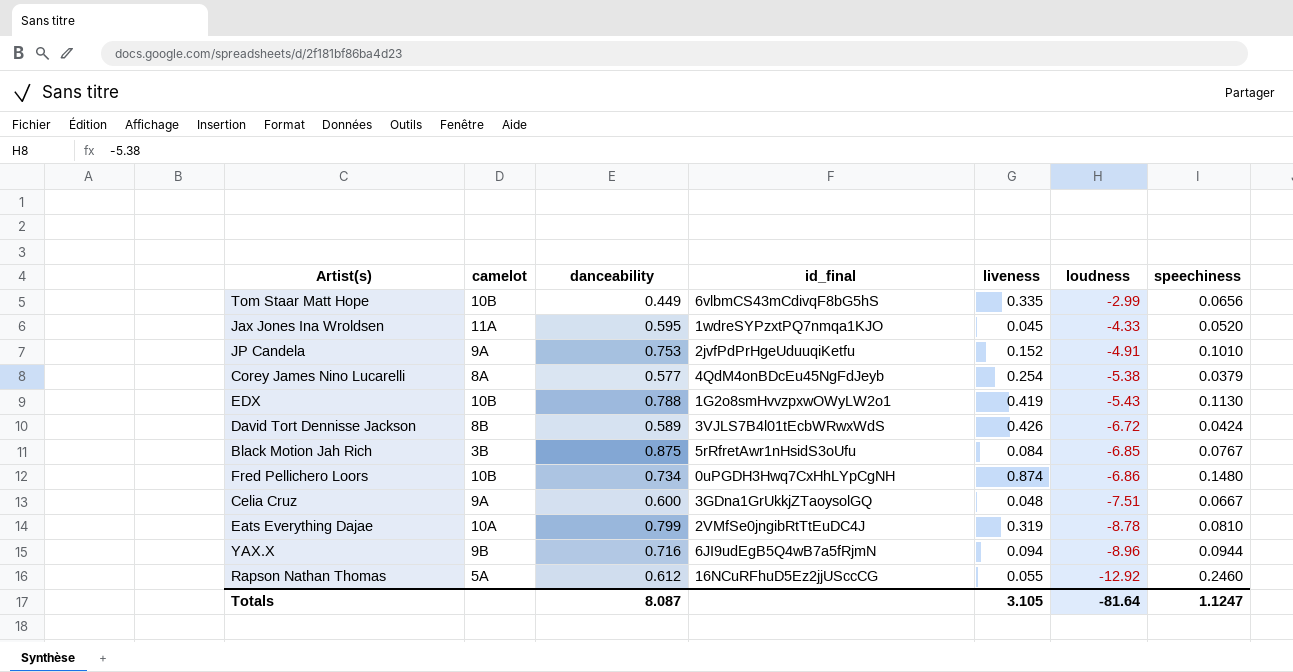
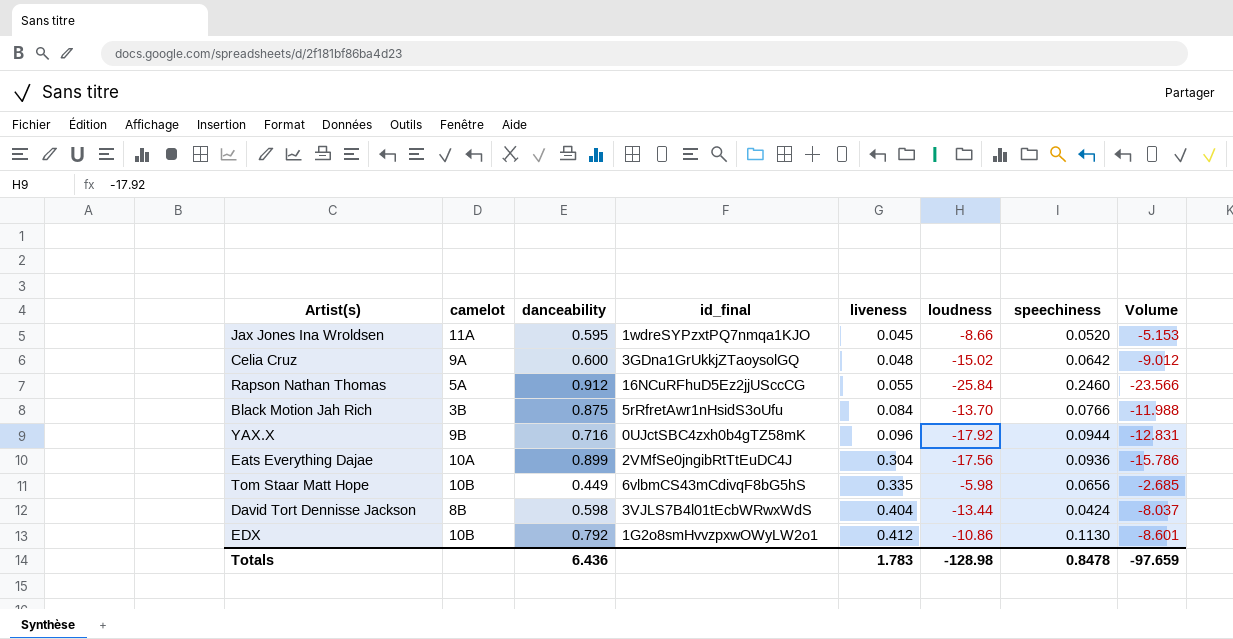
row order: loudness descending -> liveness ascending
column Volume | formula: none -> [danceability] * [loudness]
row JP Candela: 9A | 0.753 | 2jvfPdPrHgeUduuqiKetfu | 0.152 | -4.91 | 0.1010 -> none
row Corey James Nino Lucarelli: 8A | 0.577 | 4QdM4onBDcEu45NgFdJeyb | 0.254 | -5.38 | 0.0379 -> none
row Fred Pellichero Loors: 10B | 0.734 | 0uPGDH3Hwq7CxHhLYpCgNH | 0.874 | -6.86 | 0.1480 -> none
Jax Jones Ina Wroldsen | loudness: -4.33 -> -8.66
Celia Cruz | loudness: -7.51 -> -15.02
Celia Cruz | speechiness: 0.0667 -> 0.0642
Rapson Nathan Thomas | danceability: 0.612 -> 0.912
Rapson Nathan Thomas | loudness: -12.92 -> -25.84
Black Motion Jah Rich | loudness: -6.85 -> -13.70
Black Motion Jah Rich | speechiness: 0.0767 -> 0.0766
YAX.X | id_final: 6JI9udEgB5Q4wB7a5fRjmN -> 0UJctSBC4zxh0b4gTZ58mK
YAX.X | liveness: 0.094 -> 0.096
YAX.X | loudness: -8.96 -> -17.92
Eats Everything Dajae | danceability: 0.799 -> 0.899
Eats Everything Dajae | liveness: 0.319 -> 0.304
Eats Everything Dajae | loudness: -8.78 -> -17.56
Eats Everything Dajae | speechiness: 0.0810 -> 0.0936
Tom Staar Matt Hope | loudness: -2.99 -> -5.98
David Tort Dennisse Jackson | danceability: 0.589 -> 0.598
David Tort Dennisse Jackson | liveness: 0.426 -> 0.404
David Tort Dennisse Jackson | loudness: -6.72 -> -13.44
EDX | danceability: 0.788 -> 0.792
EDX | liveness: 0.419 -> 0.412
EDX | loudness: -5.43 -> -10.86
Totals | danceability: 8.087 -> 6.436
Totals | liveness: 3.105 -> 1.783
Totals | loudness: -81.64 -> -128.98
Totals | speechiness: 1.1247 -> 0.8478

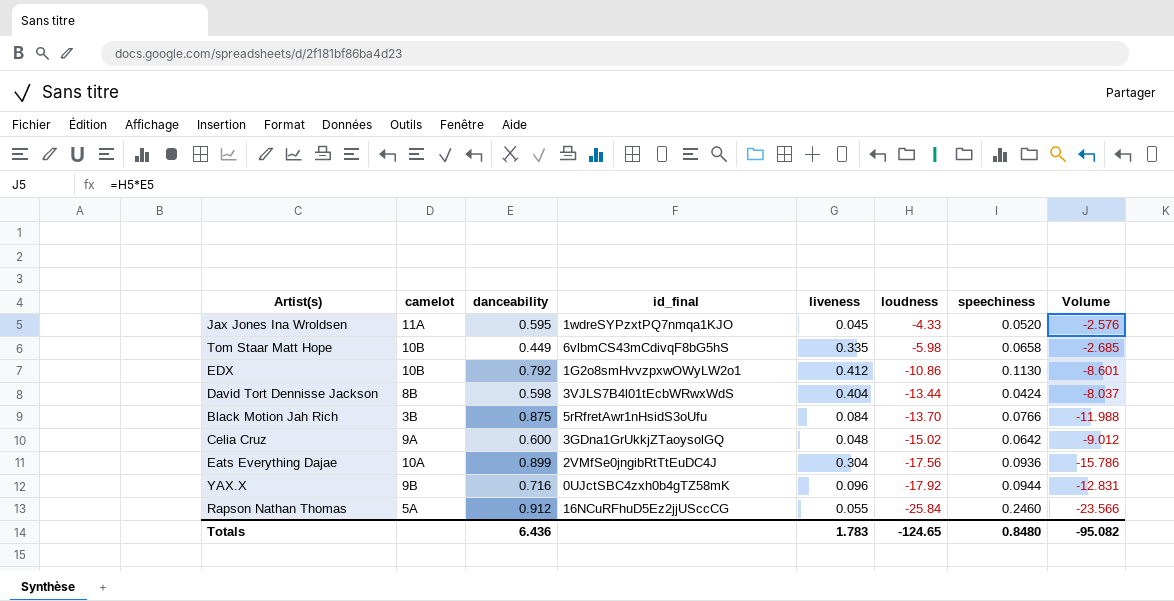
row order: liveness ascending -> loudness descending
Jax Jones Ina Wroldsen | loudness: -8.66 -> -4.33
Jax Jones Ina Wroldsen | Volume: -5.153 -> -2.576
Tom Staar Matt Hope | speechiness: 0.0656 -> 0.0658
Totals | loudness: -128.98 -> -124.65
Totals | speechiness: 0.8478 -> 0.8480
Totals | Volume: -97.659 -> -95.082

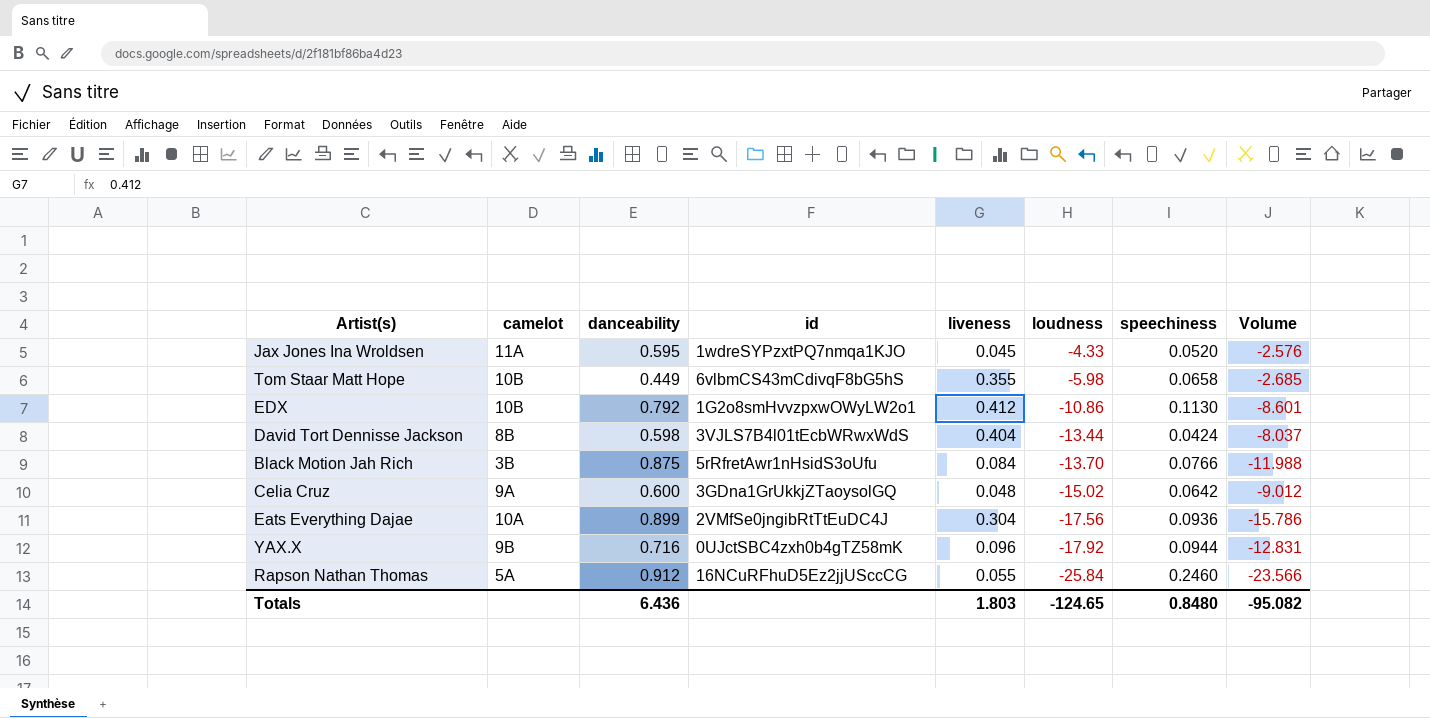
column name: id_final -> id
Tom Staar Matt Hope | liveness: 0.335 -> 0.355
Totals | liveness: 1.783 -> 1.803

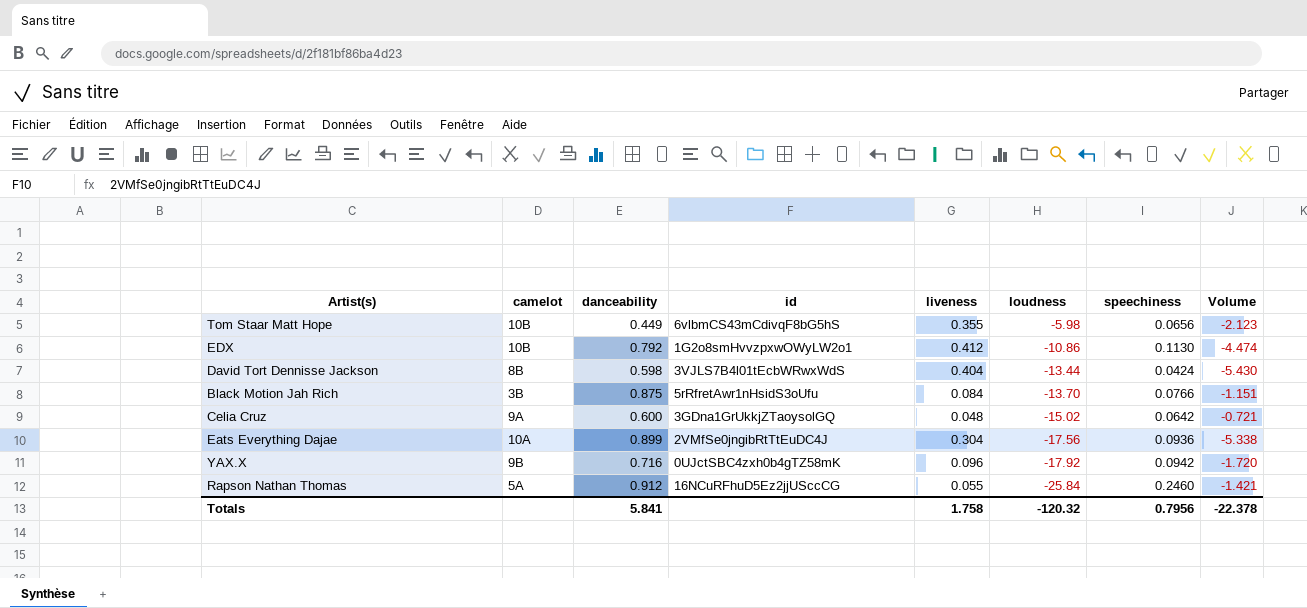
column Volume | formula: [danceability] * [loudness] -> [liveness] * [loudness]
row Jax Jones Ina Wroldsen: 11A | 0.595 | 1wdreSYPzxtPQ7nmqa1KJO | 0.045 | -4.33 | 0.0520 | -2.576 -> none
Tom Staar Matt Hope | speechiness: 0.0658 -> 0.0656
YAX.X | speechiness: 0.0944 -> 0.0942
Totals | danceability: 6.436 -> 5.841
Totals | liveness: 1.803 -> 1.758
Totals | loudness: -124.65 -> -120.32
Totals | speechiness: 0.8480 -> 0.7956
Totals | Volume: -95.082 -> -22.378

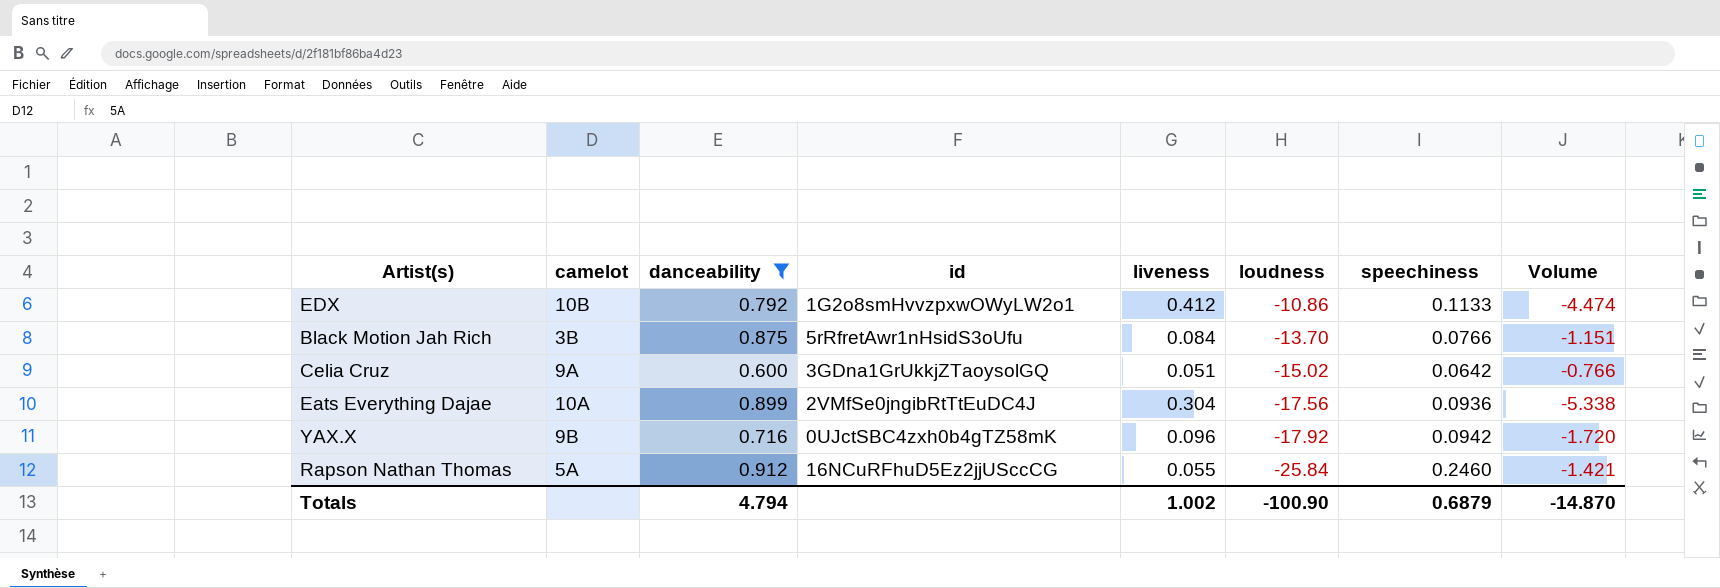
filter: none -> danceability >= 0.600
EDX | speechiness: 0.1130 -> 0.1133
Celia Cruz | liveness: 0.048 -> 0.051
Celia Cruz | Volume: -0.721 -> -0.766
Totals | danceability: 5.841 -> 4.794
Totals | liveness: 1.758 -> 1.002
Totals | loudness: -120.32 -> -100.90
Totals | speechiness: 0.7956 -> 0.6879
Totals | Volume: -22.378 -> -14.870

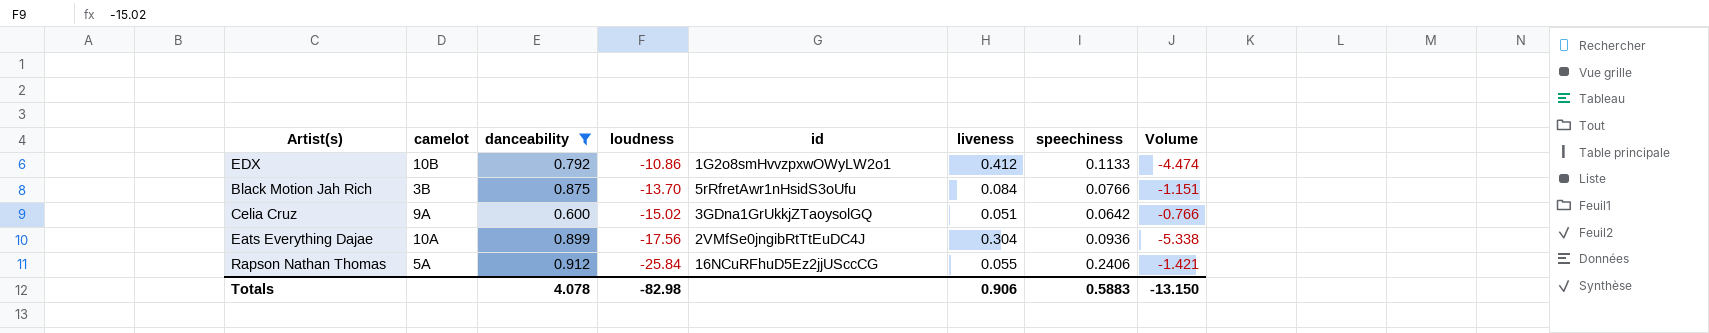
column loudness | position: 6 -> 4
row YAX.X: 9B | 0.716 | 0UJctSBC4zxh0b4gTZ58mK | 0.096 | -17.92 | 0.0942 | -1.720 -> none
Rapson Nathan Thomas | speechiness: 0.2460 -> 0.2406
Totals | danceability: 4.794 -> 4.078
Totals | loudness: -100.90 -> -82.98
Totals | liveness: 1.002 -> 0.906
Totals | speechiness: 0.6879 -> 0.5883
Totals | Volume: -14.870 -> -13.150

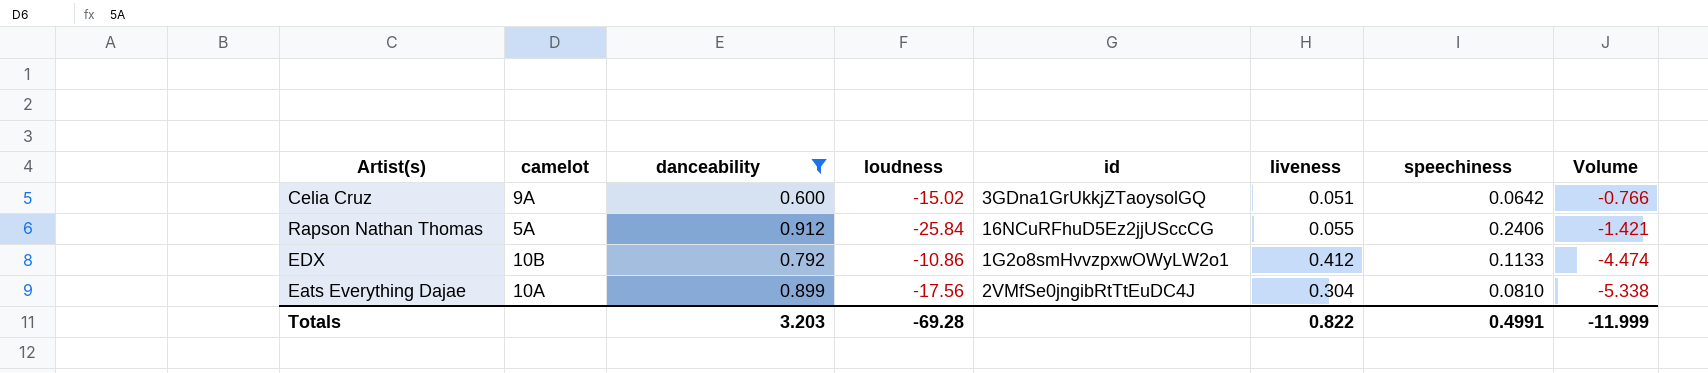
row order: loudness descending -> Volume descending
row Black Motion Jah Rich: 3B | 0.875 | -13.70 | 5rRfretAwr1nHsidS3oUfu | 0.084 | 0.0766 | -1.151 -> none
Eats Everything Dajae | speechiness: 0.0936 -> 0.0810
Totals | danceability: 4.078 -> 3.203
Totals | loudness: -82.98 -> -69.28
Totals | liveness: 0.906 -> 0.822
Totals | speechiness: 0.5883 -> 0.4991
Totals | Volume: -13.150 -> -11.999

